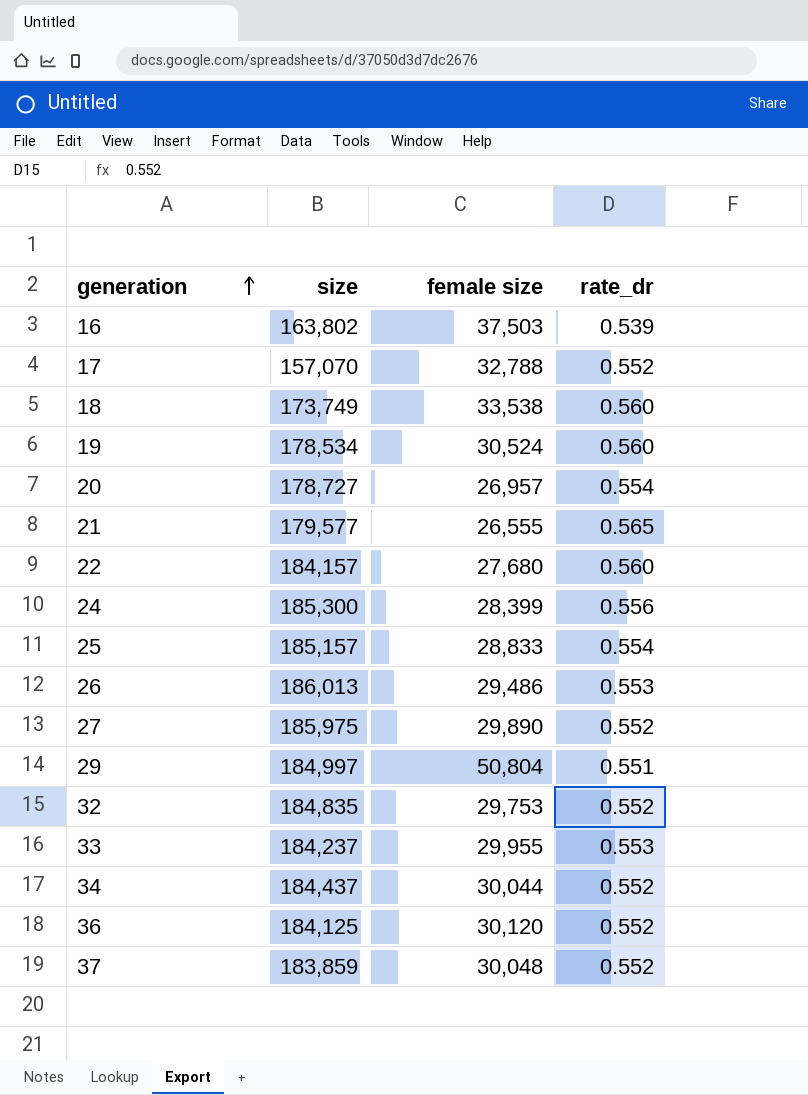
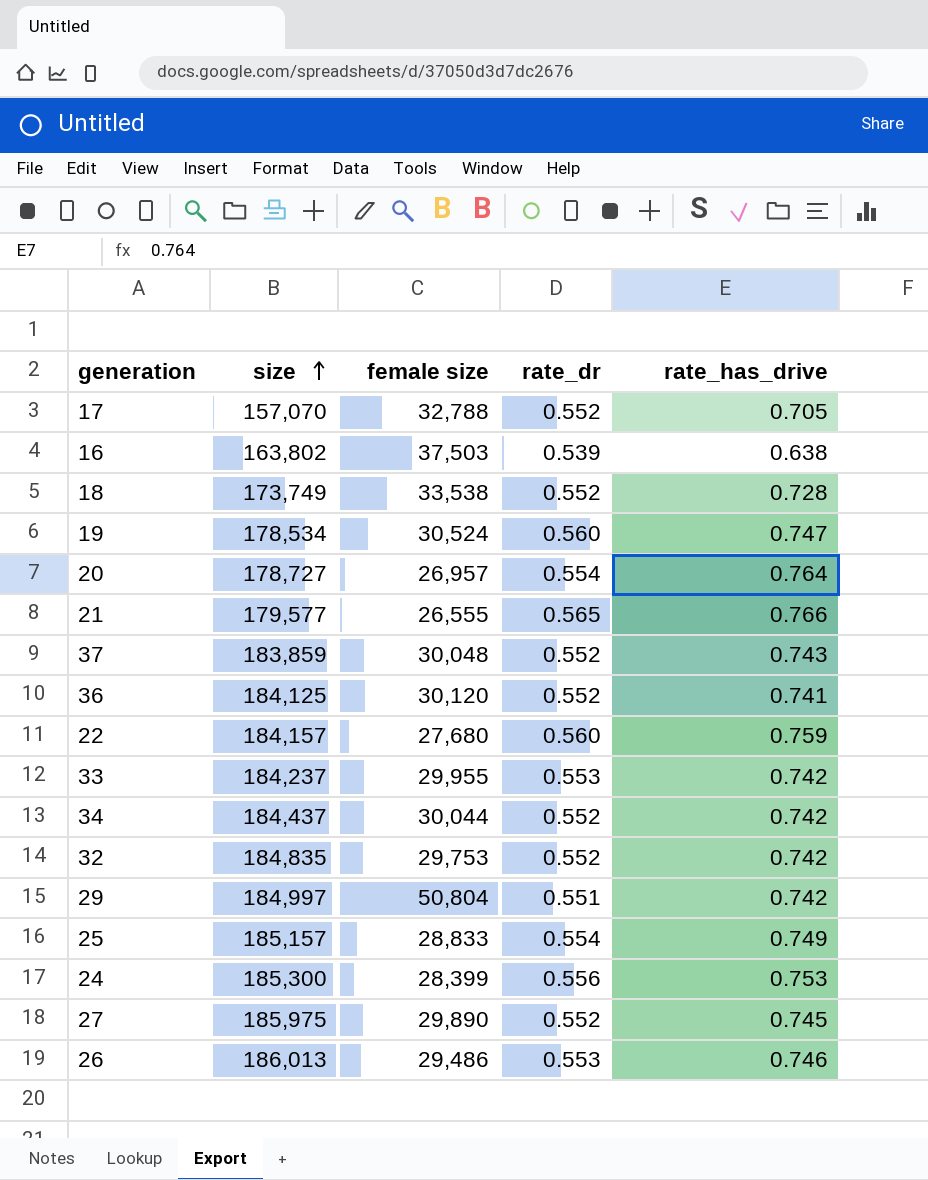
row order: generation ascending -> size ascending
column rate_has_drive | position: none -> 5
18 | rate_dr: 0.560 -> 0.552

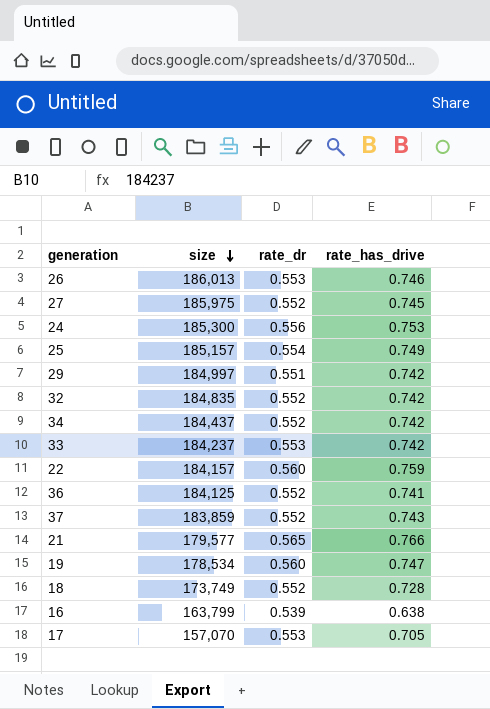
row order: size ascending -> size descending
column female size | position: 3 -> none
row 20: 178,727 | 26,957 | 0.554 | 0.764 -> none
16 | size: 163,802 -> 163,799
17 | rate_dr: 0.552 -> 0.553

